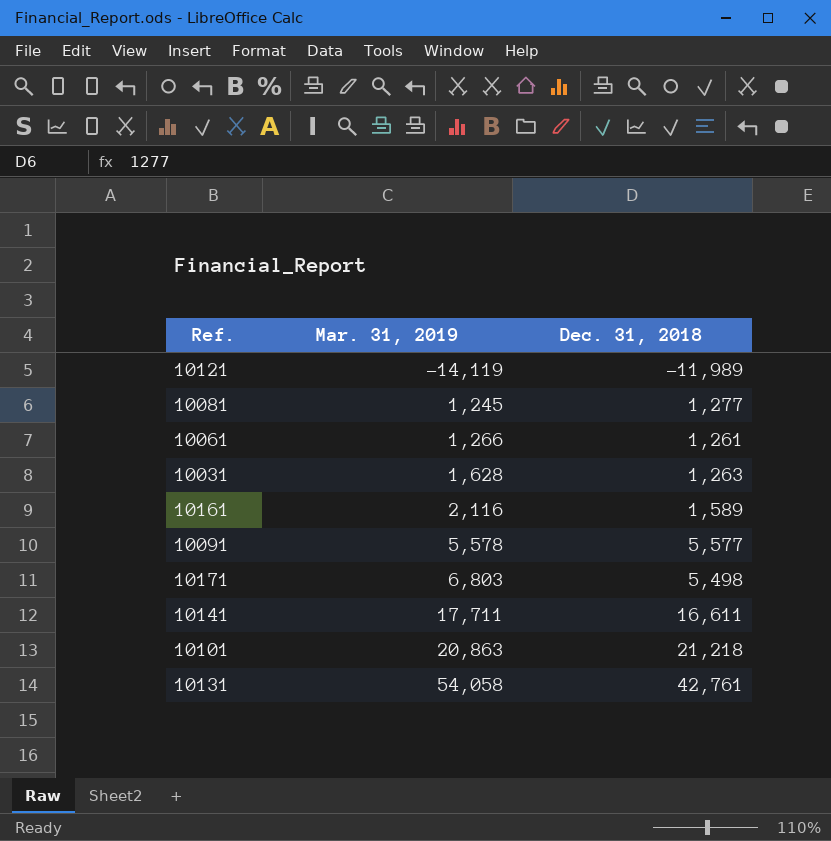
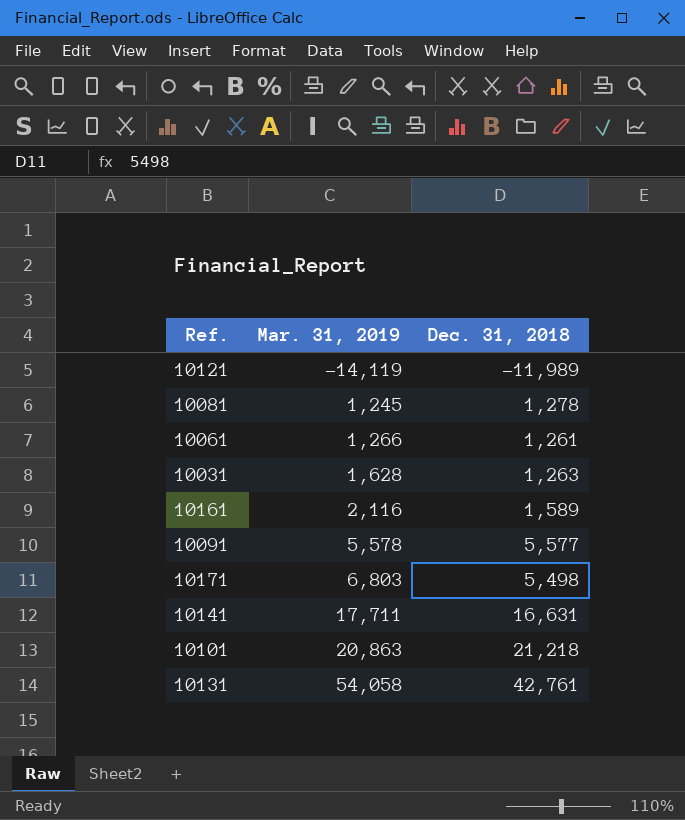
10081 | Dec. 31, 2018: 1,277 -> 1,278
10141 | Dec. 31, 2018: 16,611 -> 16,631

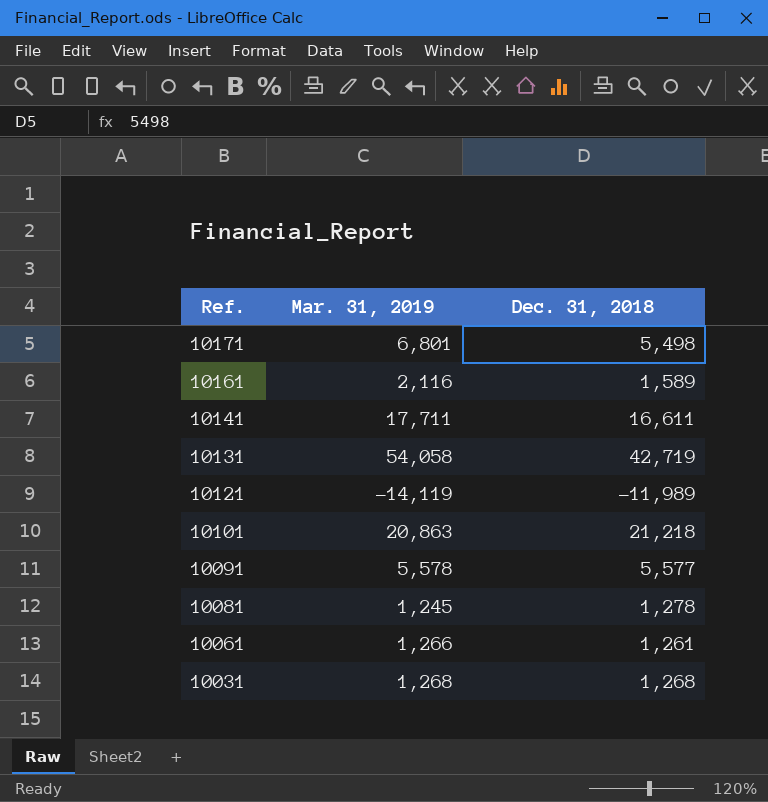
row order: Mar. 31, 2019 ascending -> Ref. descending
10171 | Mar. 31, 2019: 6,803 -> 6,801
10141 | Dec. 31, 2018: 16,631 -> 16,611
10131 | Dec. 31, 2018: 42,761 -> 42,719
10031 | Mar. 31, 2019: 1,628 -> 1,268
10031 | Dec. 31, 2018: 1,263 -> 1,268

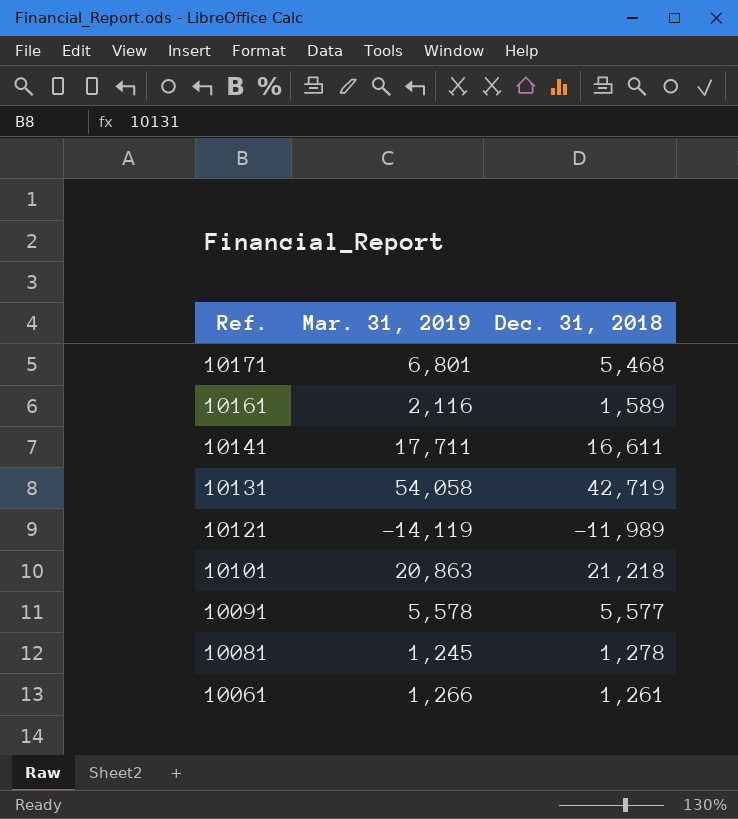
row 10031: 1,268 | 1,268 -> none
10171 | Dec. 31, 2018: 5,498 -> 5,468

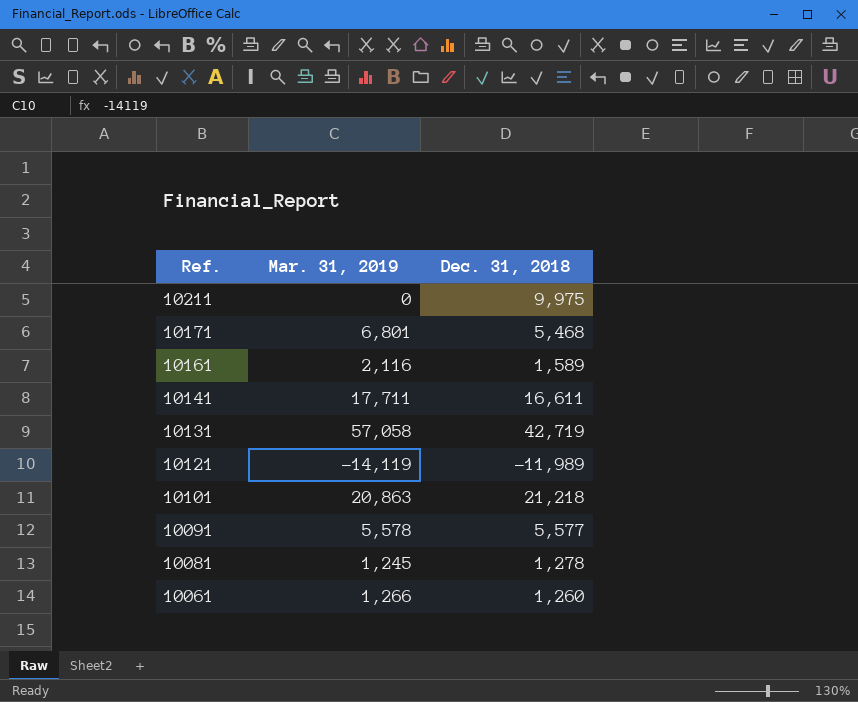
row 10211: none -> 0 | 9,975
10131 | Mar. 31, 2019: 54,058 -> 57,058
10061 | Dec. 31, 2018: 1,261 -> 1,260

